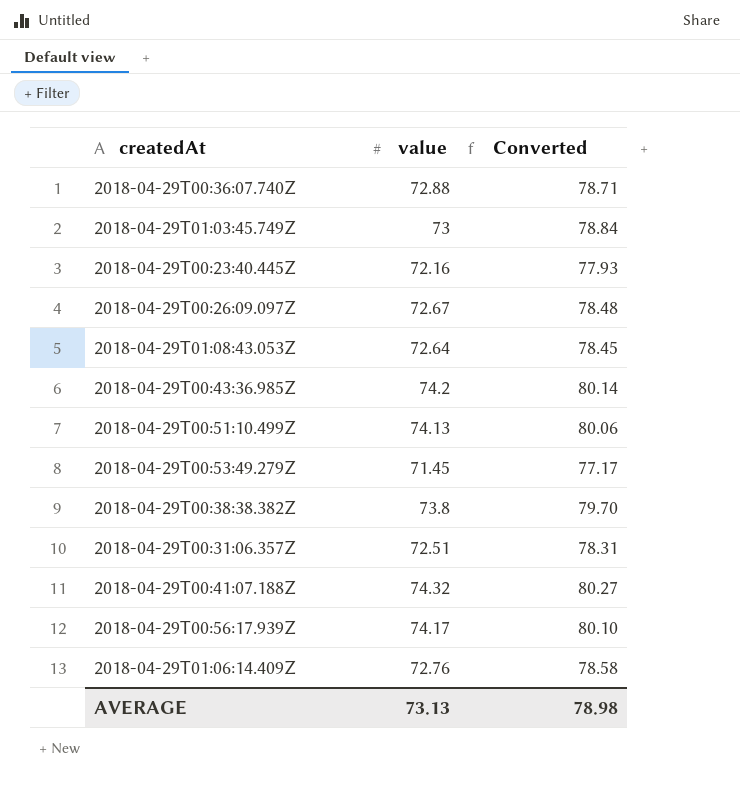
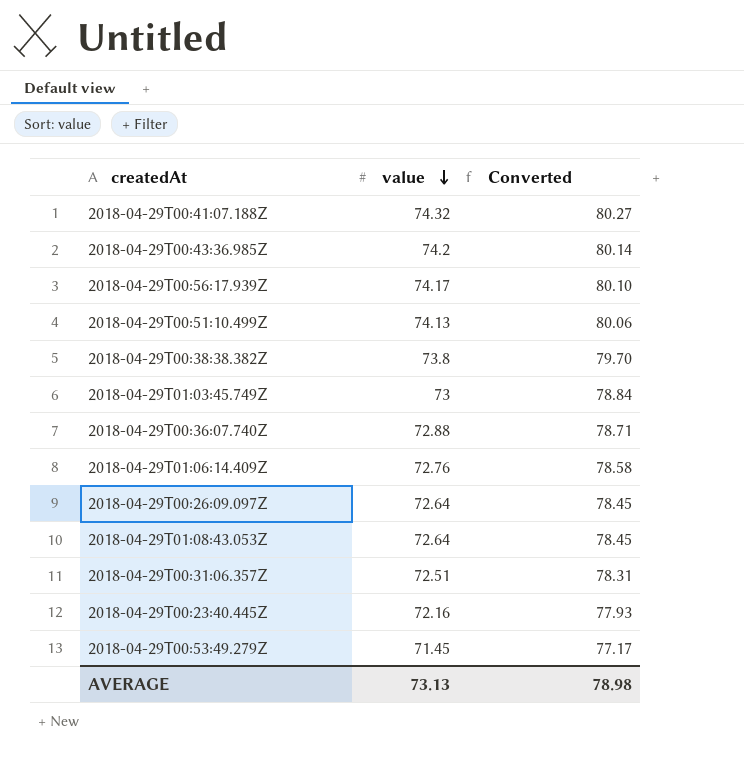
row order: none -> value descending
2018-04-29T00:26:09.097Z | value: 72.67 -> 72.64
2018-04-29T00:26:09.097Z | Converted: 78.48 -> 78.45

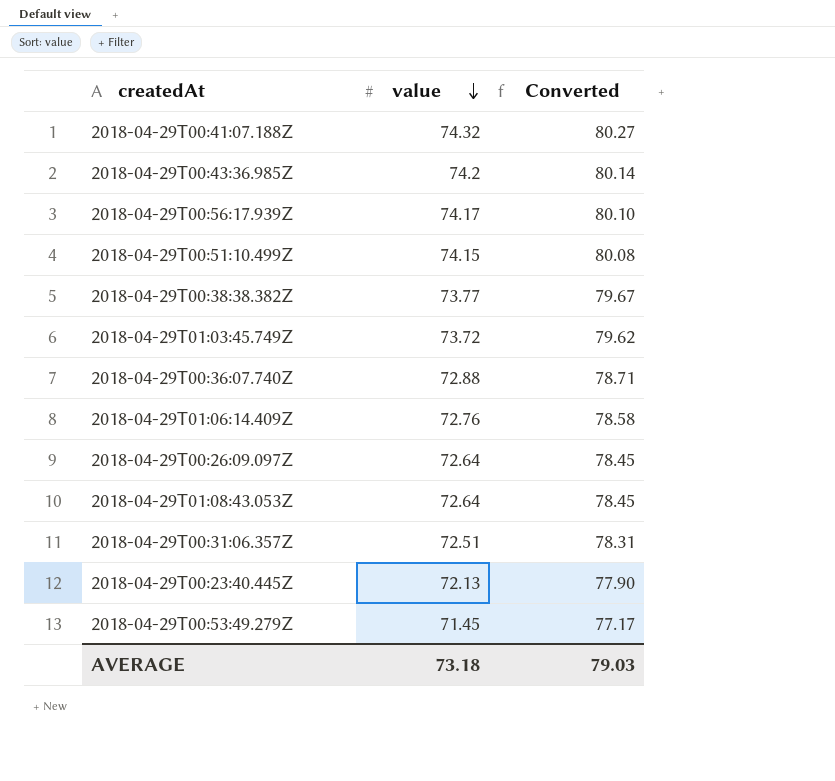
2018-04-29T00:51:10.499Z | value: 74.13 -> 74.15
2018-04-29T00:51:10.499Z | Converted: 80.06 -> 80.08
2018-04-29T00:38:38.382Z | value: 73.8 -> 73.77
2018-04-29T00:38:38.382Z | Converted: 79.70 -> 79.67
2018-04-29T01:03:45.749Z | value: 73 -> 73.72
2018-04-29T01:03:45.749Z | Converted: 78.84 -> 79.62
2018-04-29T00:23:40.445Z | value: 72.16 -> 72.13
2018-04-29T00:23:40.445Z | Converted: 77.93 -> 77.90
AVERAGE | value: 73.13 -> 73.18
AVERAGE | Converted: 78.98 -> 79.03

